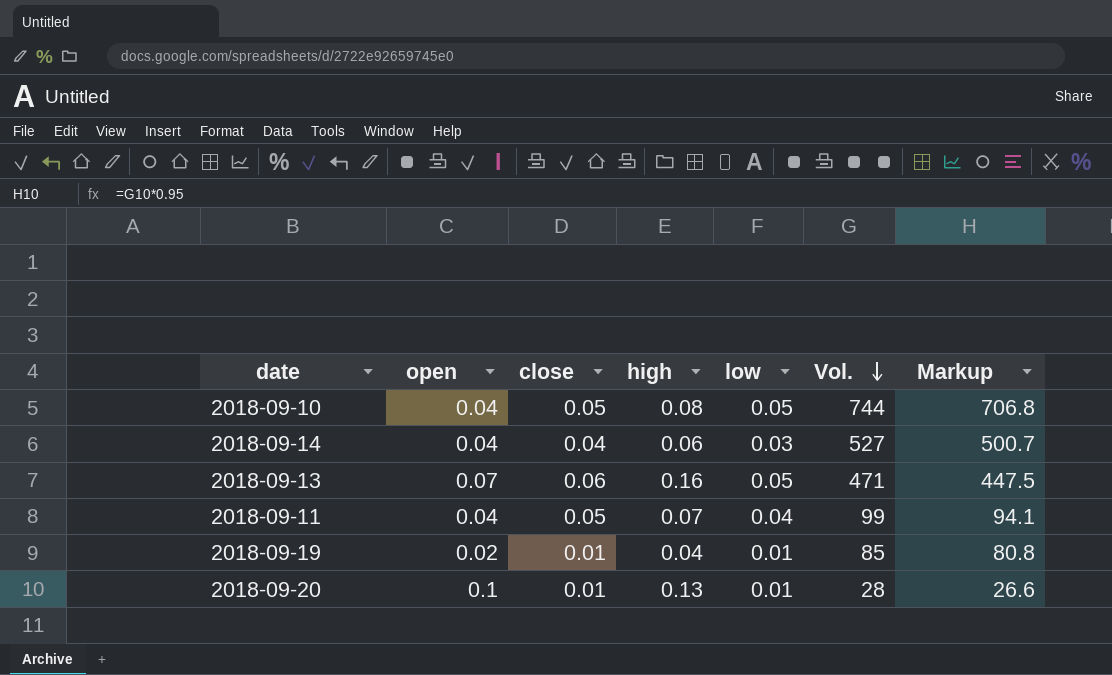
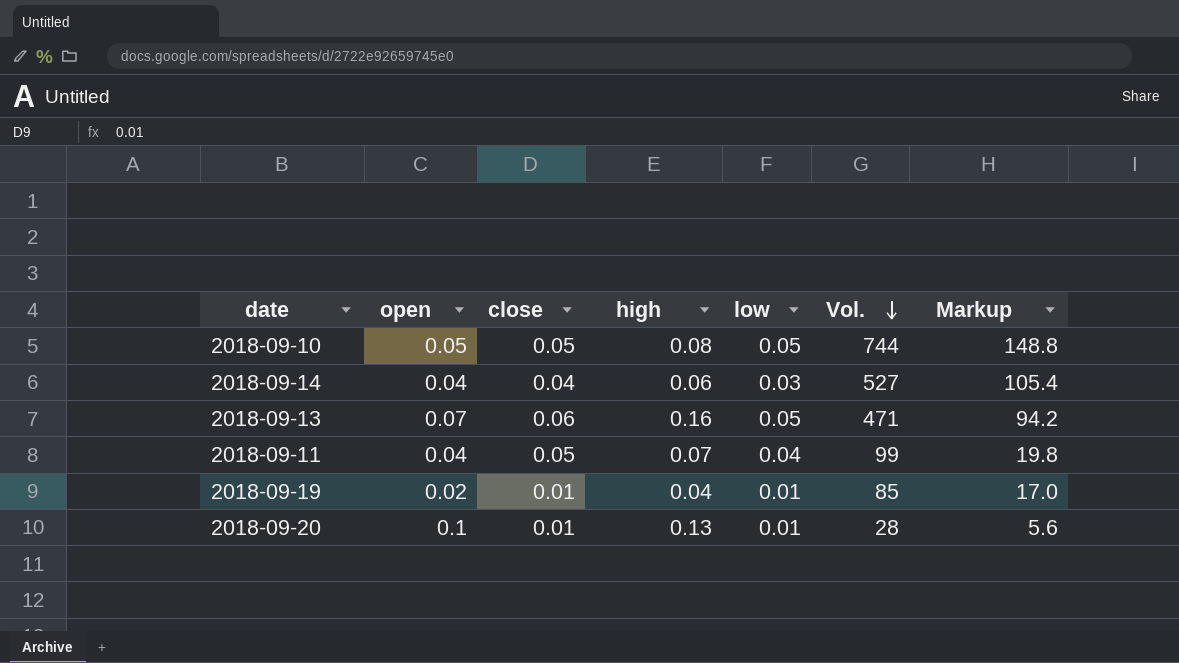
column Markup | formula: [Vol.] * 0.95 -> [Vol.] * 0.2
2018-09-10 | open: 0.04 -> 0.05

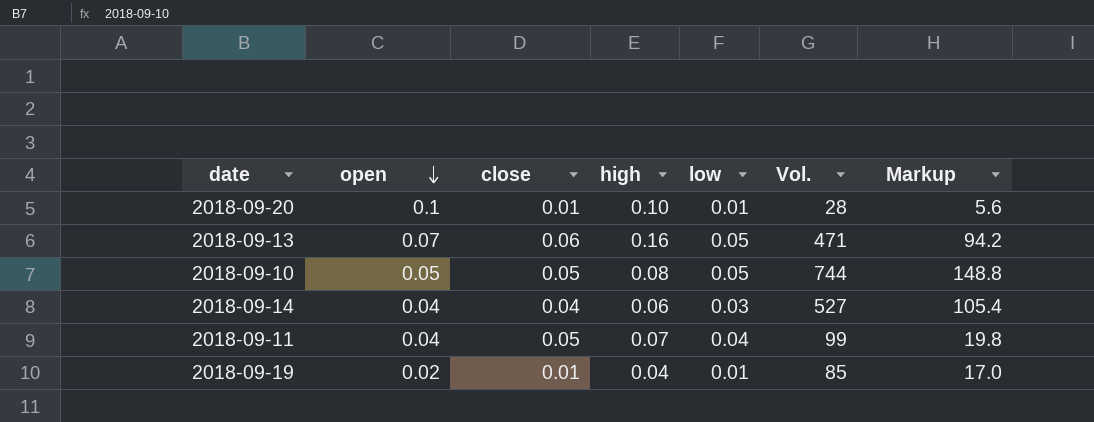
row order: Vol. descending -> open descending
2018-09-20 | high: 0.13 -> 0.10

